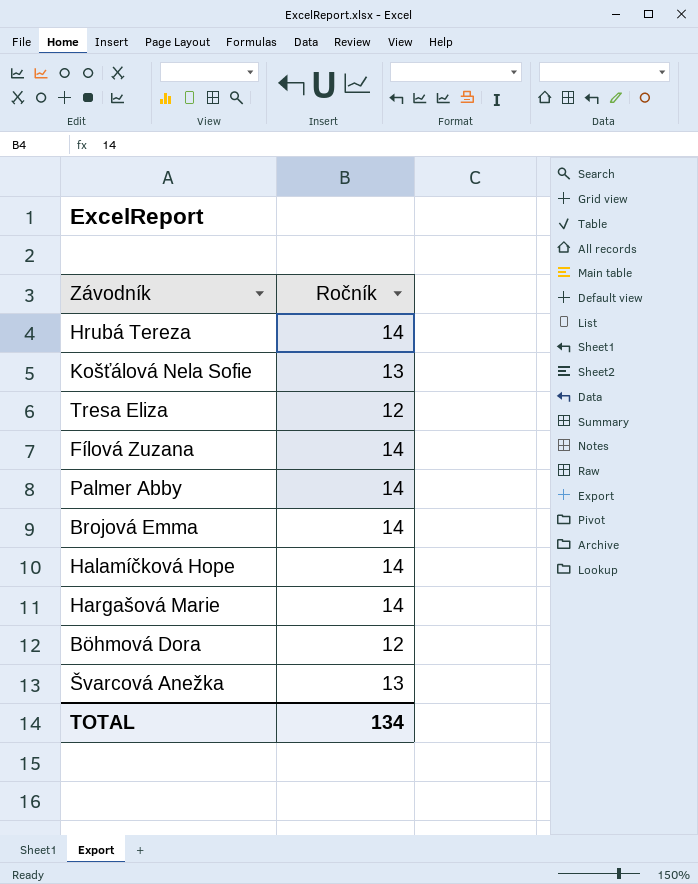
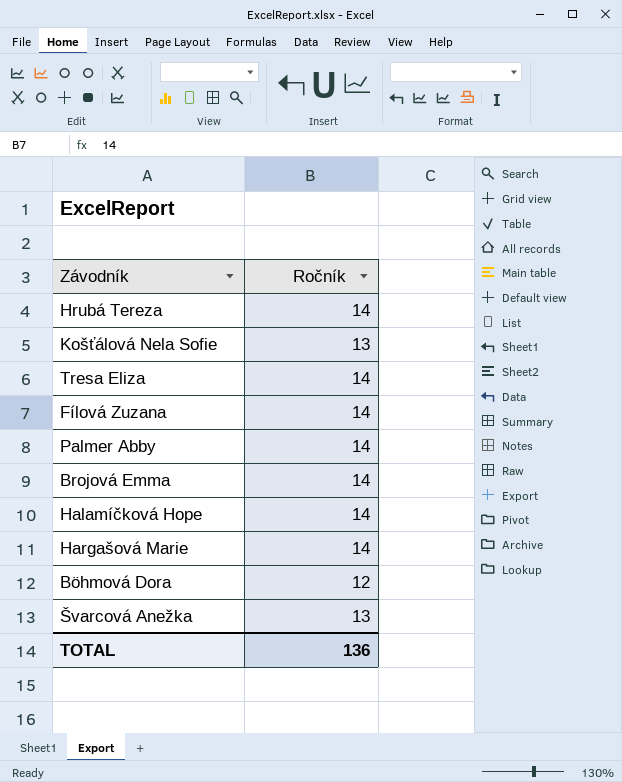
Tresa Eliza | Ročník: 12 -> 14
TOTAL | Ročník: 134 -> 136

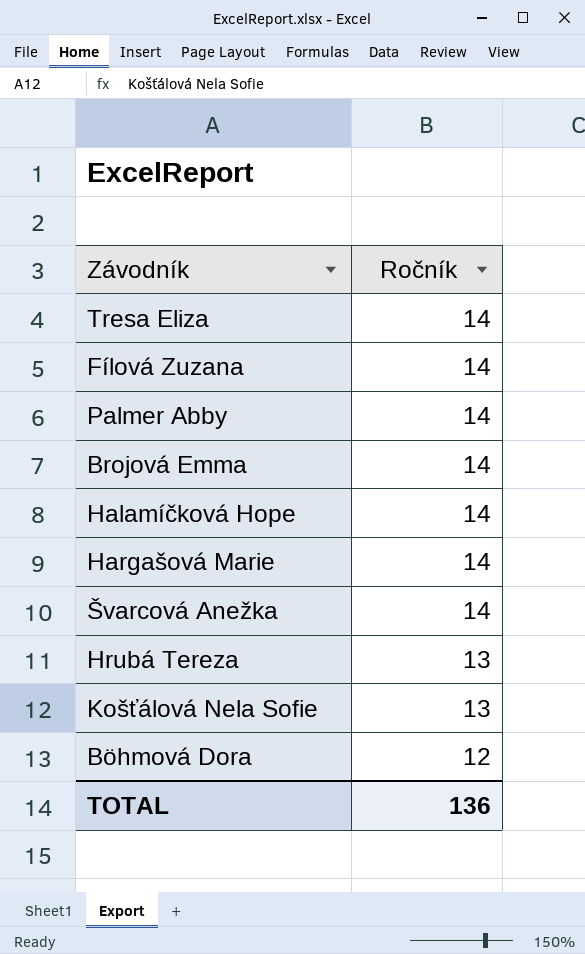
row order: none -> Ročník descending
Švarcová Anežka | Ročník: 13 -> 14
Hrubá Tereza | Ročník: 14 -> 13

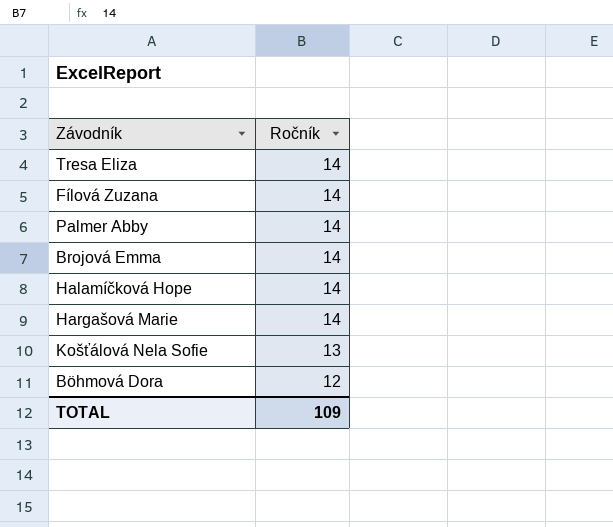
row Švarcová Anežka: 14 -> none
row Hrubá Tereza: 13 -> none
TOTAL | Ročník: 136 -> 109

